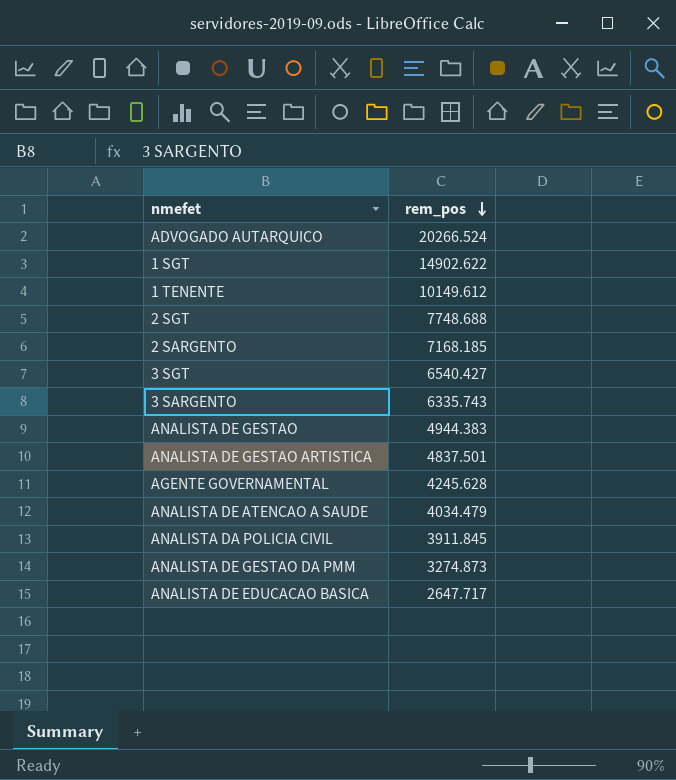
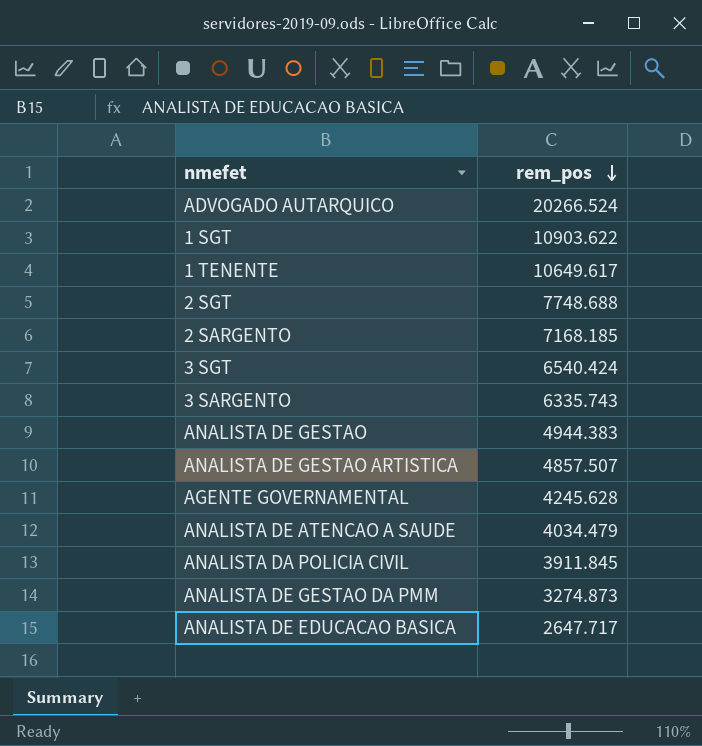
1 SGT | rem_pos: 14902.622 -> 10903.622
1 TENENTE | rem_pos: 10149.612 -> 10649.617
3 SGT | rem_pos: 6540.427 -> 6540.424
ANALISTA DE GESTAO ARTISTICA | rem_pos: 4837.501 -> 4857.507

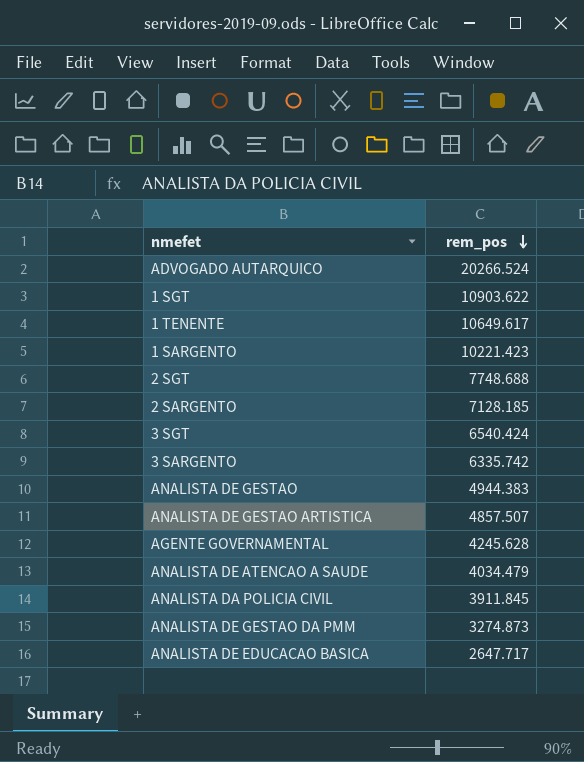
row 1 SARGENTO: none -> 10221.423
2 SARGENTO | rem_pos: 7168.185 -> 7128.185
3 SARGENTO | rem_pos: 6335.743 -> 6335.742

